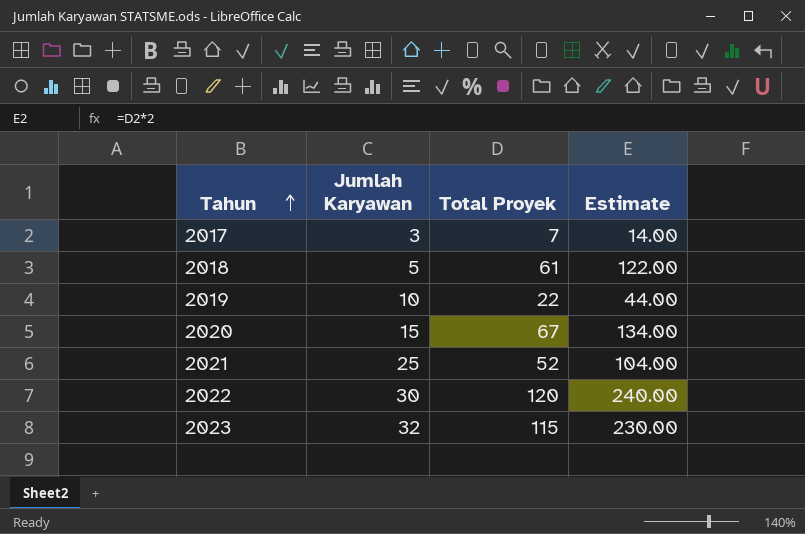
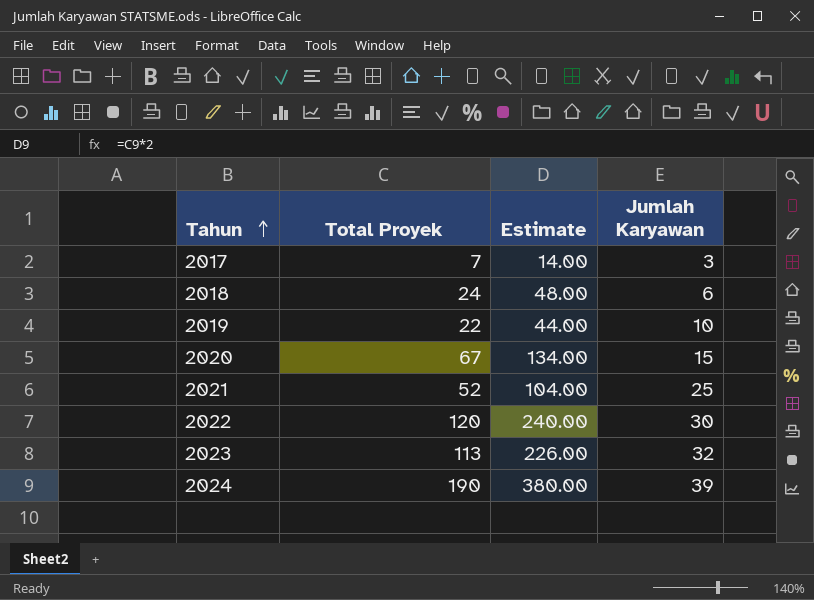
column Jumlah Karyawan | position: 2 -> 4
2018 | Total Proyek: 61 -> 24
2018 | Estimate: 122.00 -> 48.00
2018 | Jumlah Karyawan: 5 -> 6
2023 | Total Proyek: 115 -> 113
2023 | Estimate: 230.00 -> 226.00
row 2024: none -> 190 | 380.00 | 39

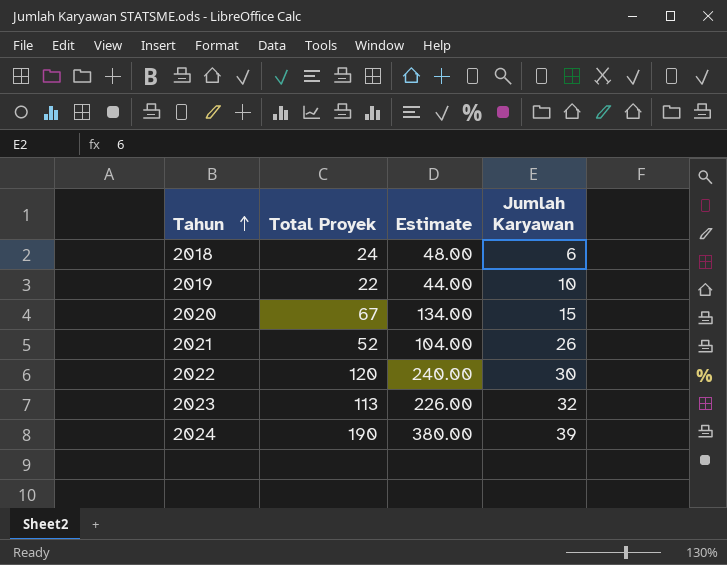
row 2017: 7 | 14.00 | 3 -> none
2021 | Jumlah Karyawan: 25 -> 26

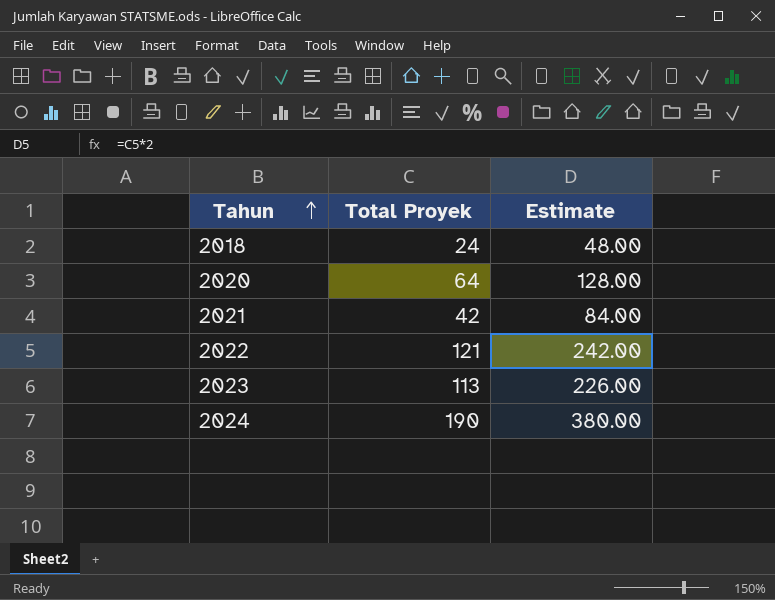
column Jumlah Karyawan | position: 4 -> none
row 2019: 22 | 44.00 | 10 -> none
2020 | Total Proyek: 67 -> 64
2020 | Estimate: 134.00 -> 128.00
2021 | Total Proyek: 52 -> 42
2021 | Estimate: 104.00 -> 84.00
2022 | Total Proyek: 120 -> 121
2022 | Estimate: 240.00 -> 242.00

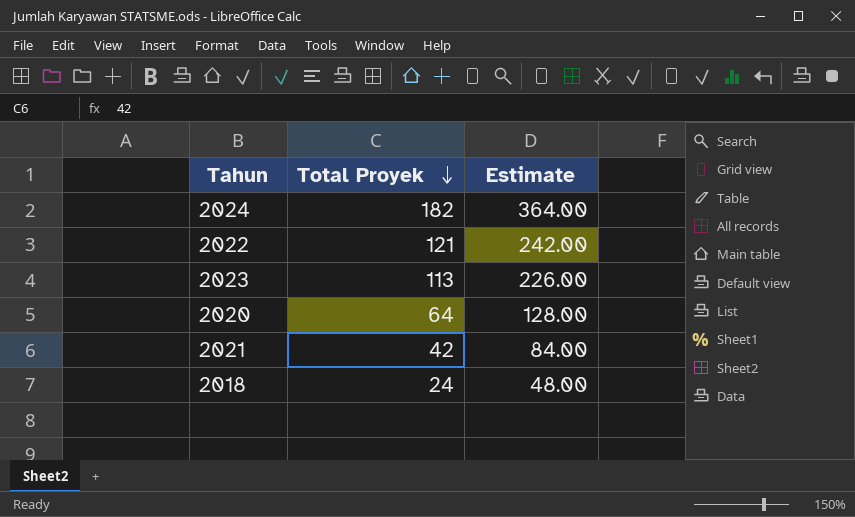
row order: Tahun ascending -> Total Proyek descending
2024 | Total Proyek: 190 -> 182
2024 | Estimate: 380.00 -> 364.00

